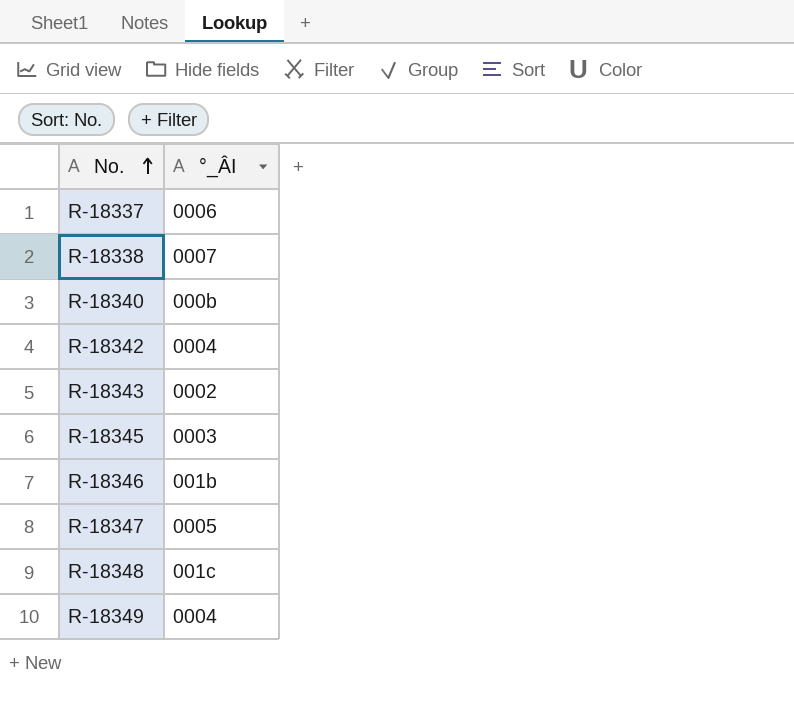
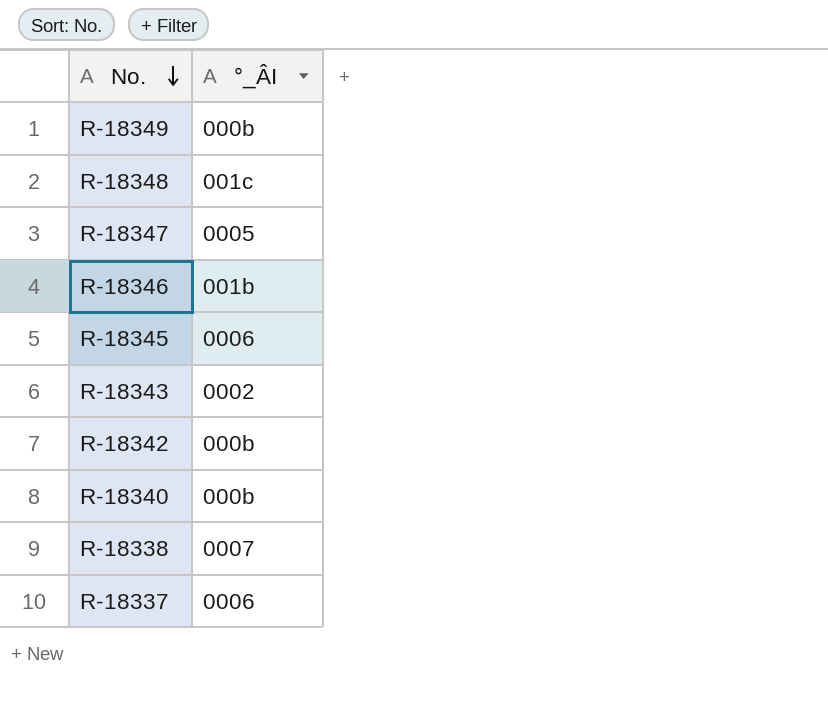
row order: No. ascending -> No. descending
R-18349 | °_ÂI: 0004 -> 000b
R-18345 | °_ÂI: 0003 -> 0006
R-18342 | °_ÂI: 0004 -> 000b

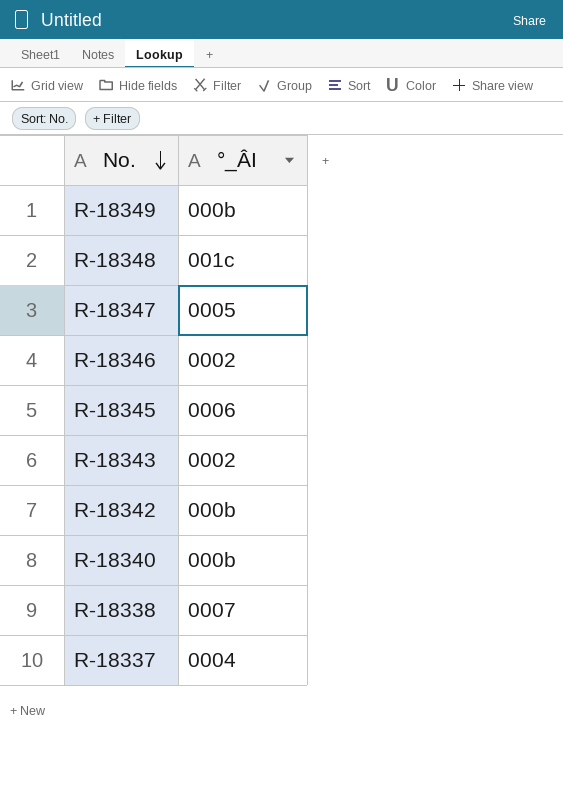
R-18346 | °_ÂI: 001b -> 0002
R-18337 | °_ÂI: 0006 -> 0004

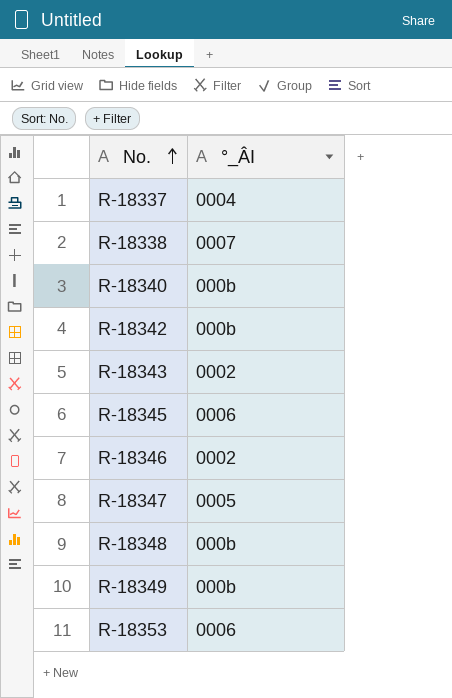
row order: No. descending -> No. ascending
R-18348 | °_ÂI: 001c -> 000b
row R-18353: none -> 0006

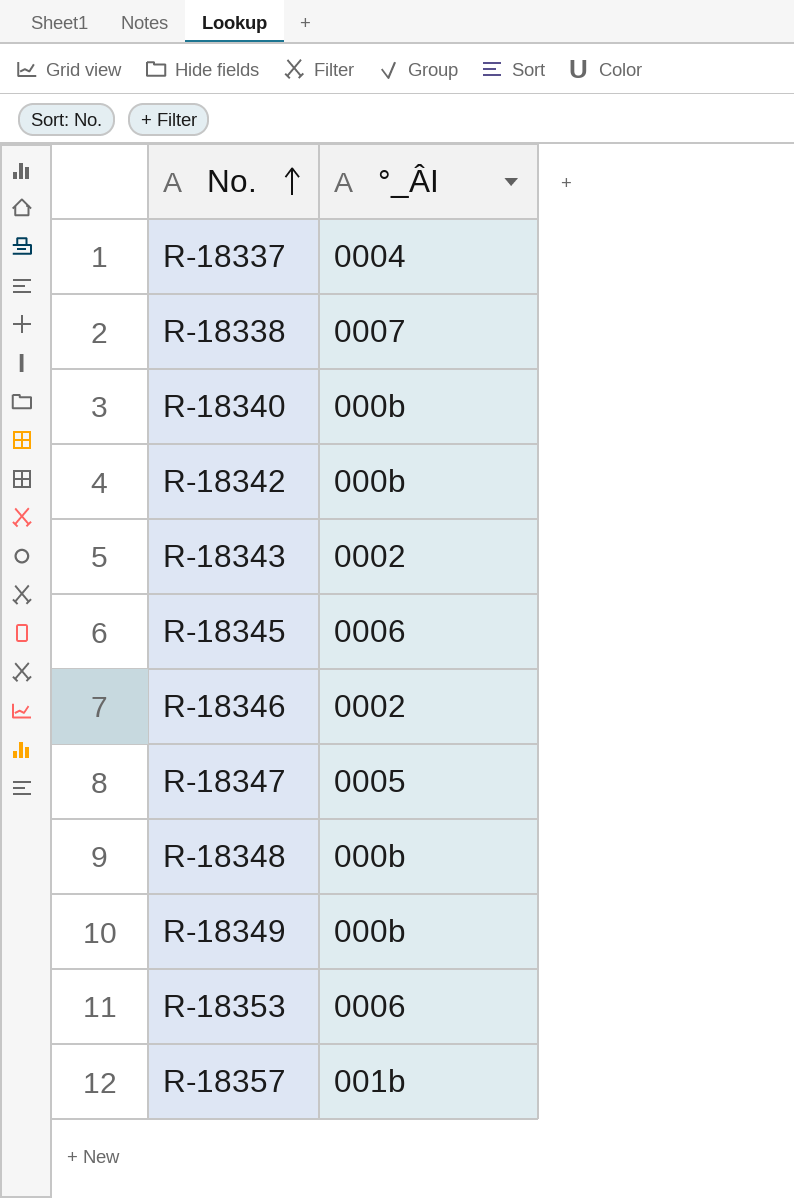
row R-18357: none -> 001b

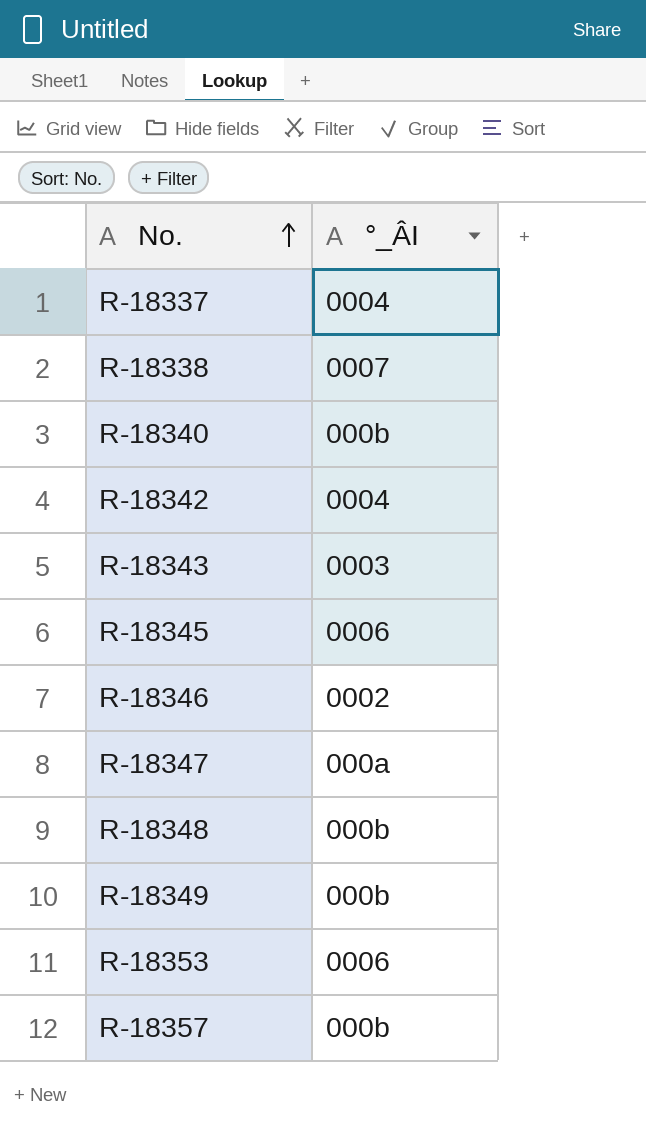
R-18342 | °_ÂI: 000b -> 0004
R-18343 | °_ÂI: 0002 -> 0003
R-18347 | °_ÂI: 0005 -> 000a
R-18357 | °_ÂI: 001b -> 000b

